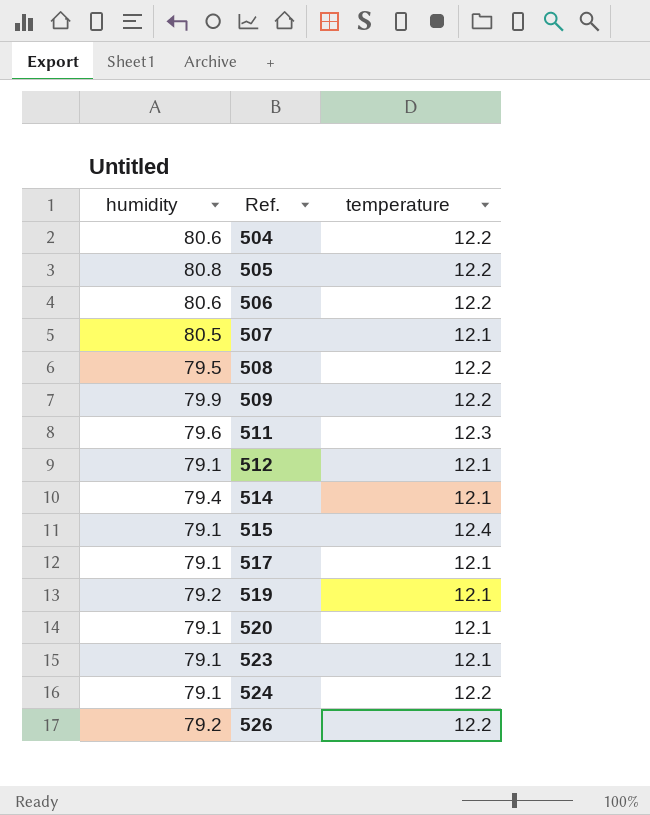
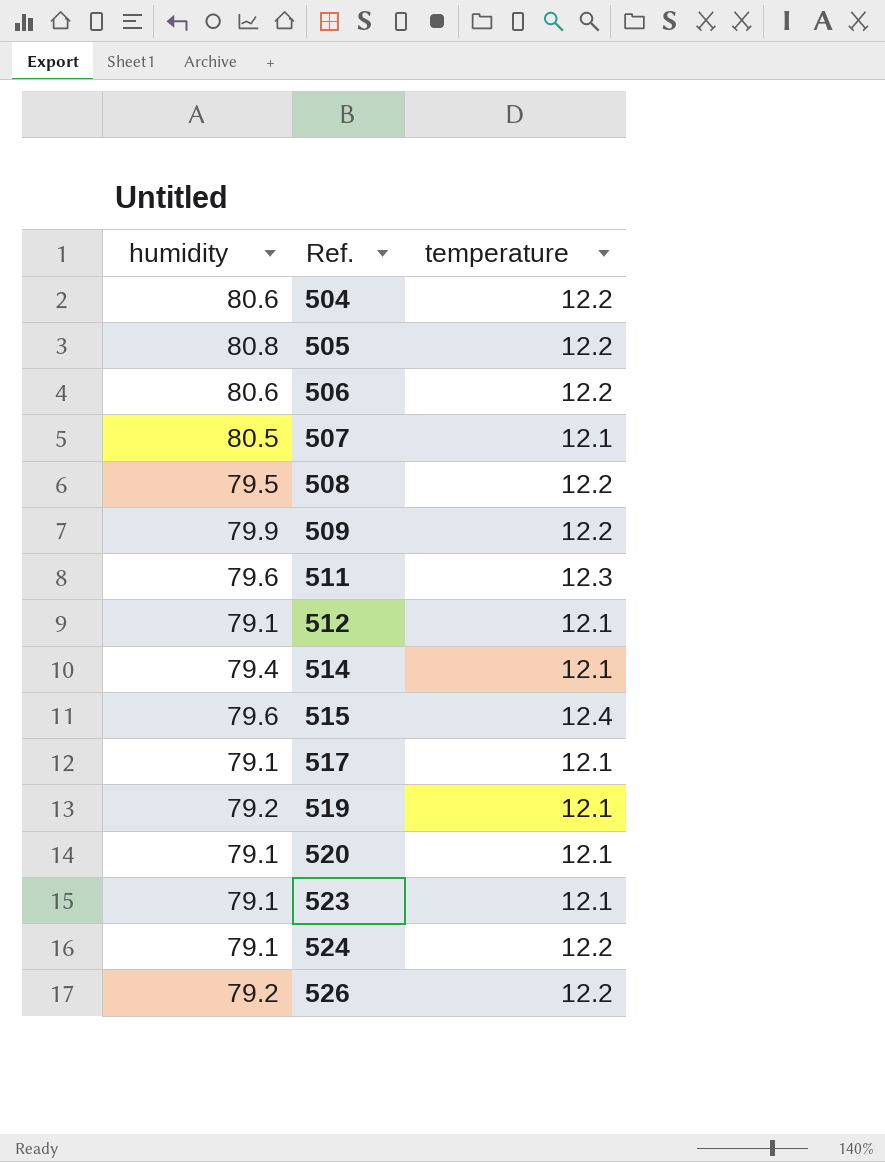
515 | humidity: 79.1 -> 79.6

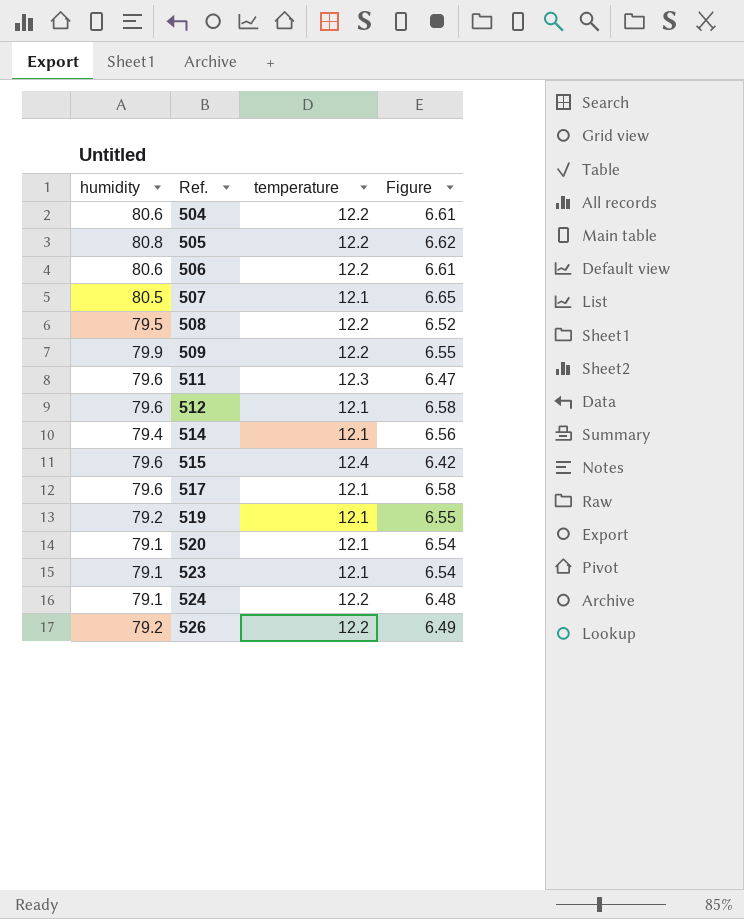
column Figure | formula: none -> [humidity] / [temperature]
512 | humidity: 79.1 -> 79.6
517 | humidity: 79.1 -> 79.6

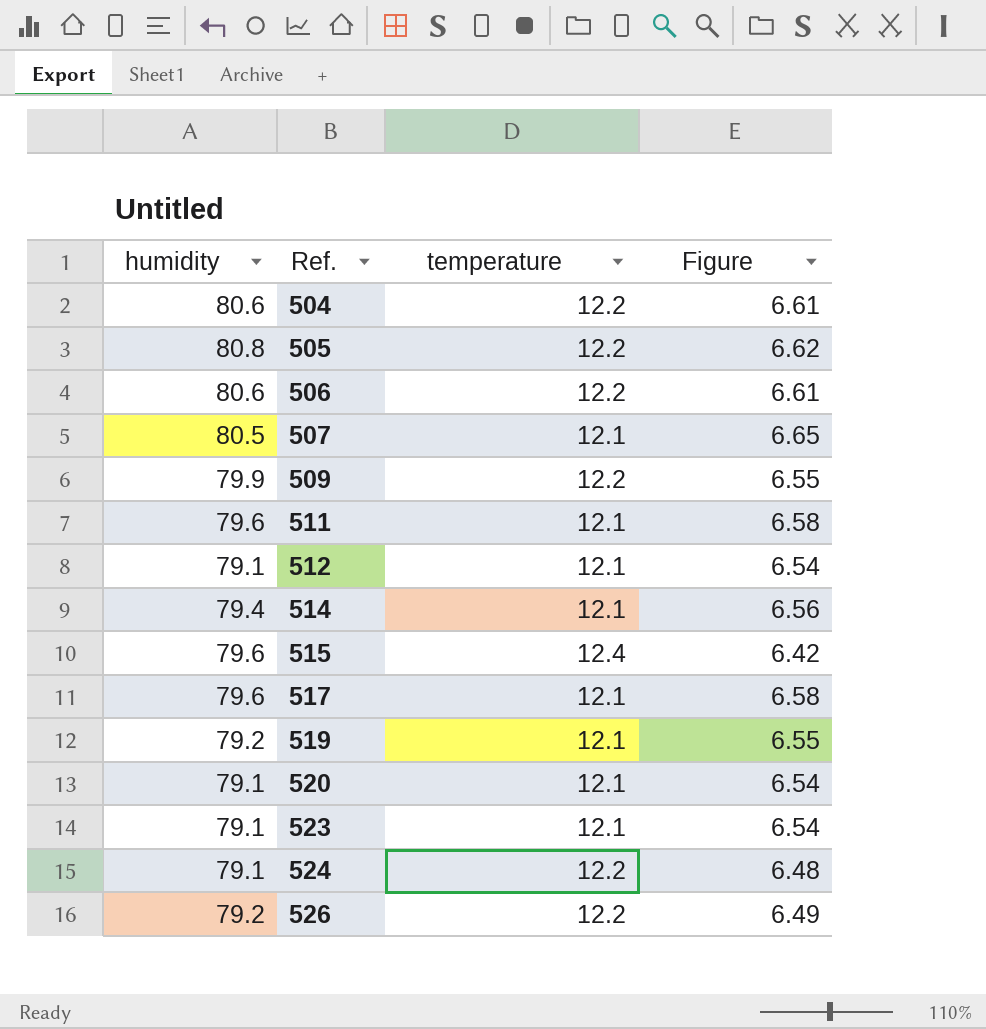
row 508: 79.5 | 12.2 | 6.52 -> none
511 | temperature: 12.3 -> 12.1
511 | Figure: 6.47 -> 6.58
512 | humidity: 79.6 -> 79.1
512 | Figure: 6.58 -> 6.54

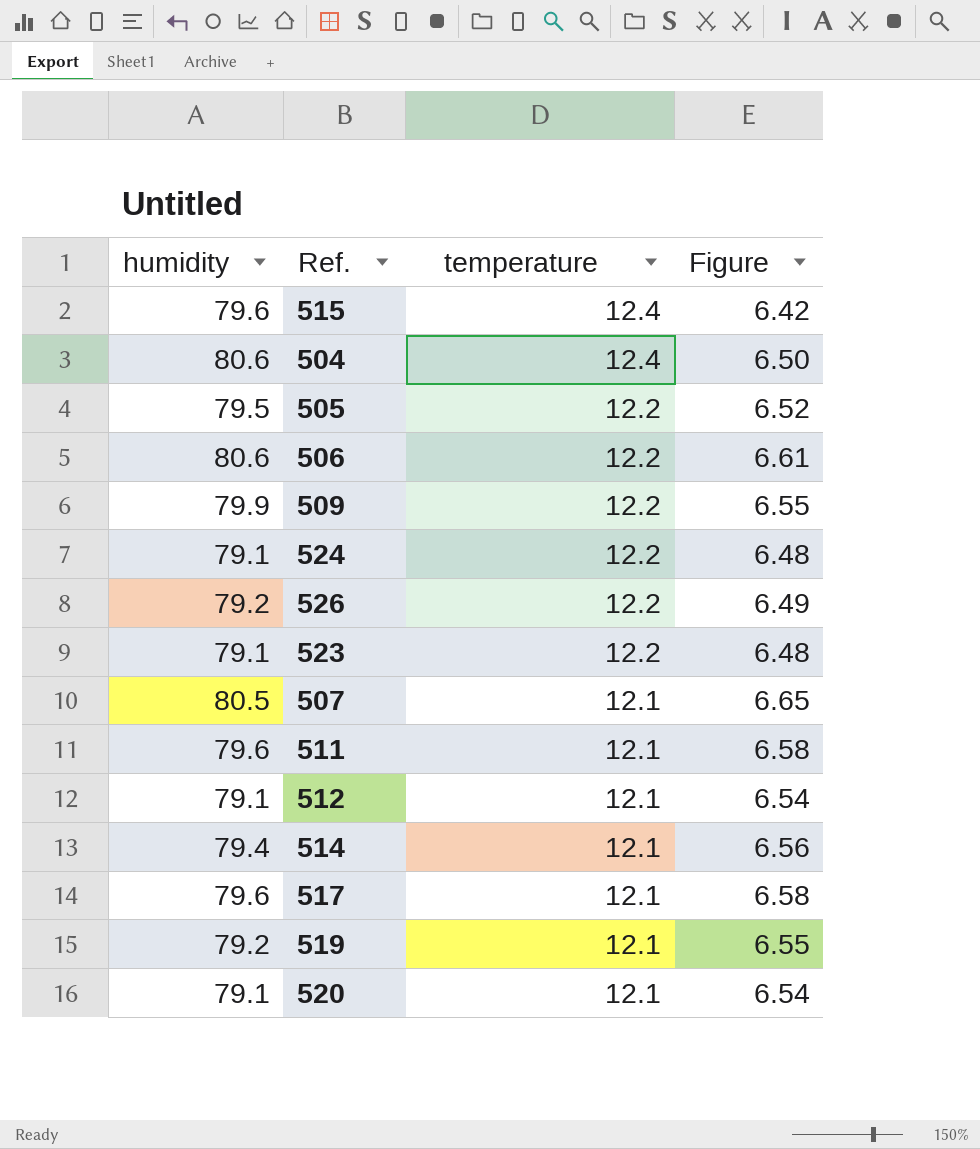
row order: Ref. ascending -> temperature descending
504 | temperature: 12.2 -> 12.4
504 | Figure: 6.61 -> 6.50
505 | humidity: 80.8 -> 79.5
505 | Figure: 6.62 -> 6.52
523 | temperature: 12.1 -> 12.2
523 | Figure: 6.54 -> 6.48

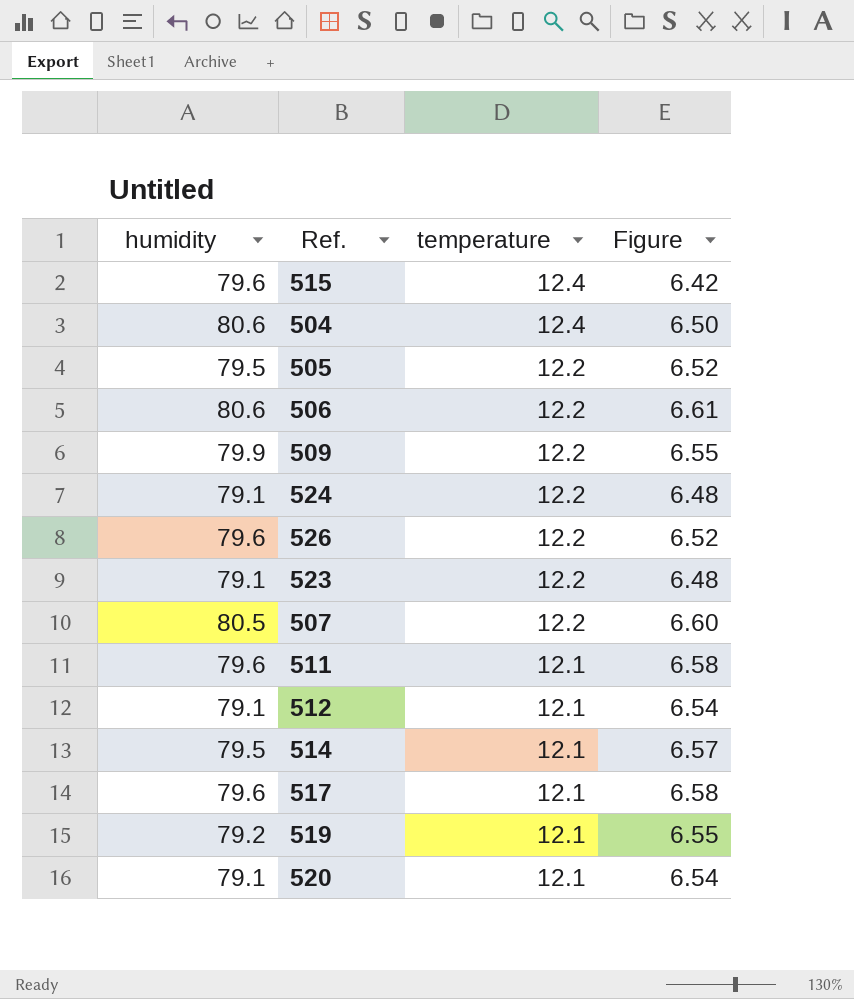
526 | humidity: 79.2 -> 79.6
526 | Figure: 6.49 -> 6.52
507 | temperature: 12.1 -> 12.2
507 | Figure: 6.65 -> 6.60
514 | humidity: 79.4 -> 79.5
514 | Figure: 6.56 -> 6.57

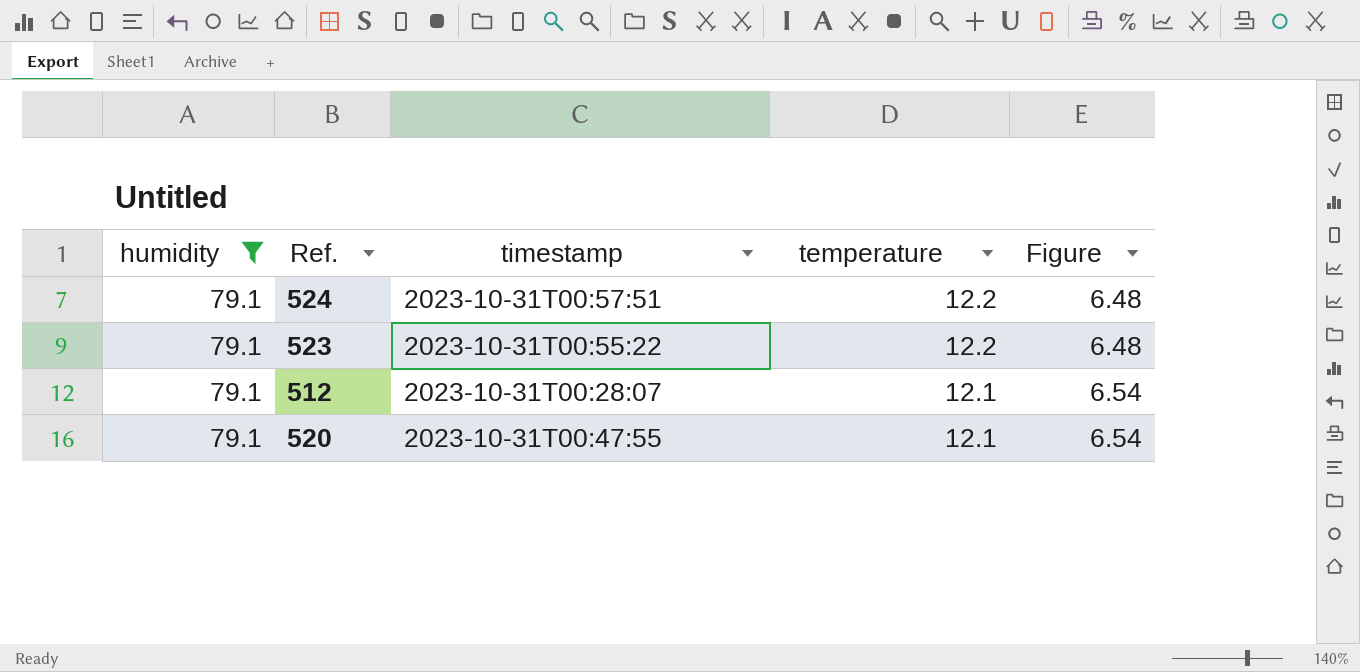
filter: none -> humidity = 79.1
column timestamp | position: none -> 3

